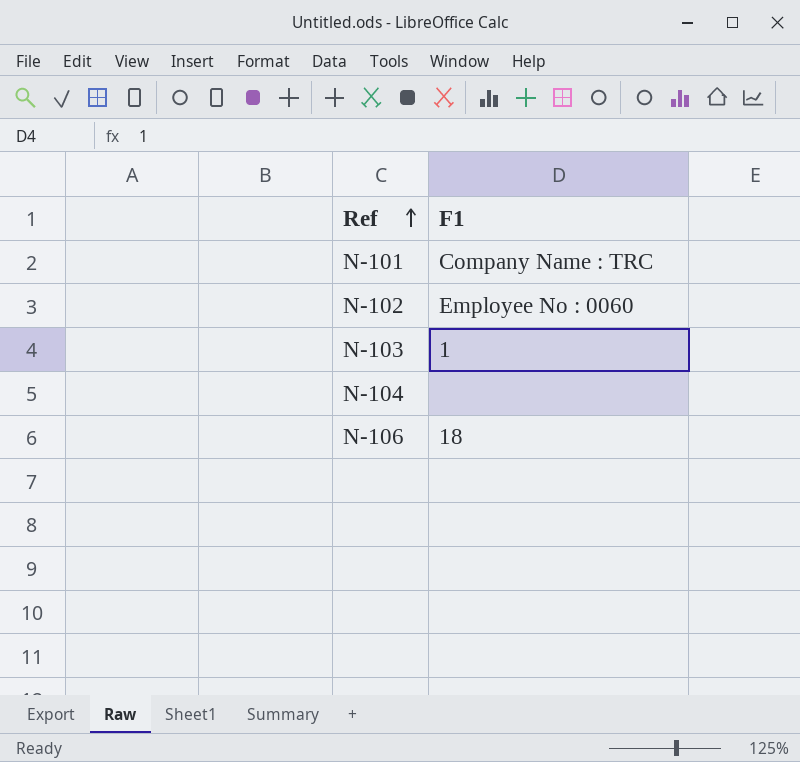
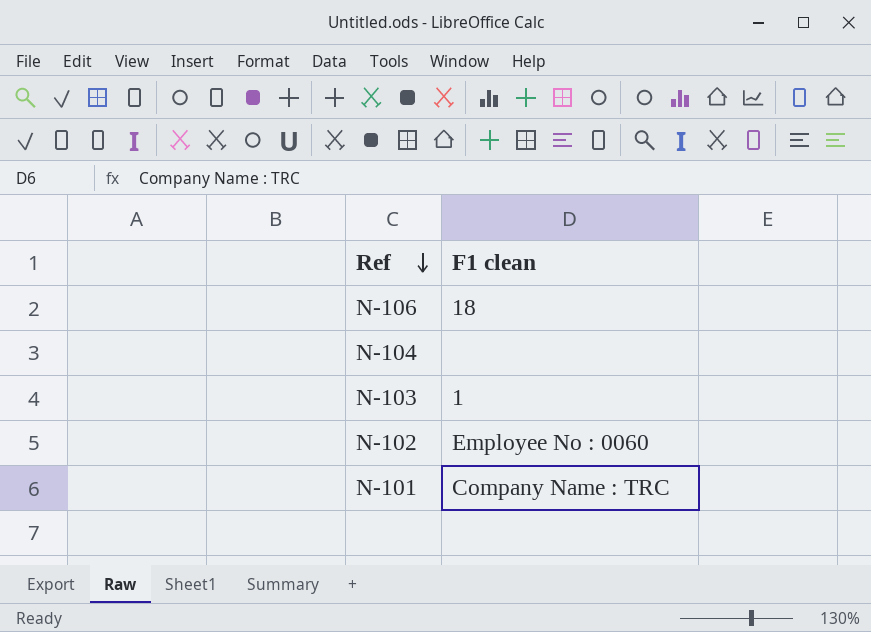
row order: Ref ascending -> Ref descending
column name: F1 -> F1 clean

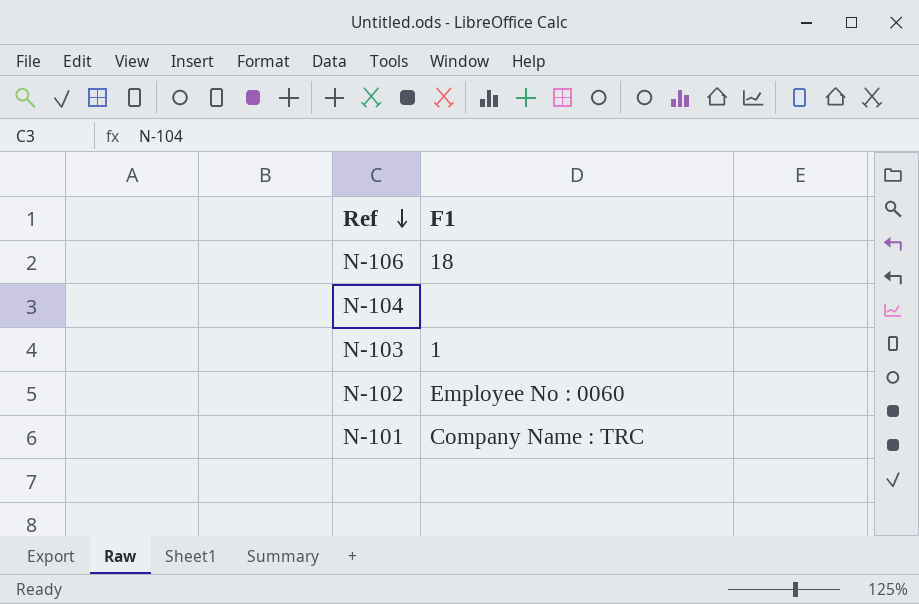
column name: F1 clean -> F1

